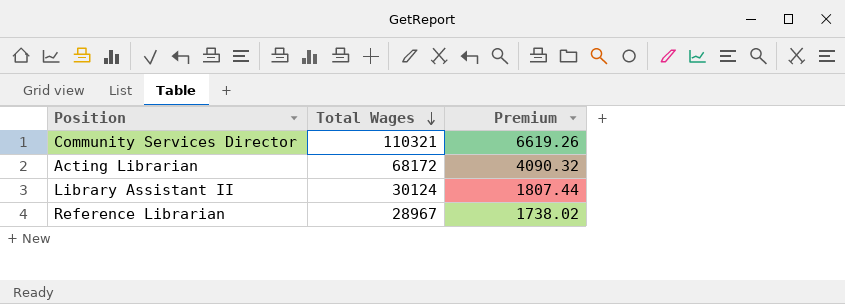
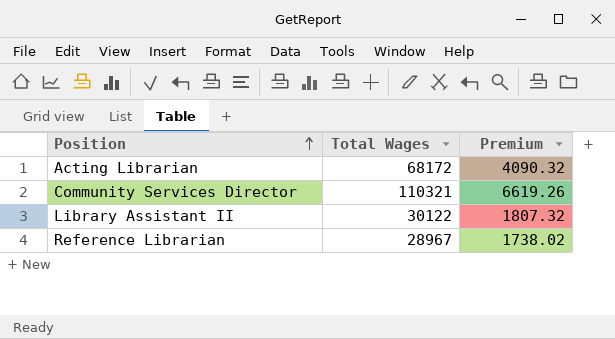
row order: Total Wages descending -> Position ascending
Library Assistant II | Total Wages: 30124 -> 30122
Library Assistant II | Premium: 1807.44 -> 1807.32

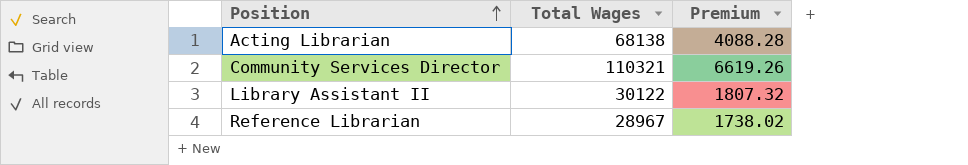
Acting Librarian | Total Wages: 68172 -> 68138
Acting Librarian | Premium: 4090.32 -> 4088.28

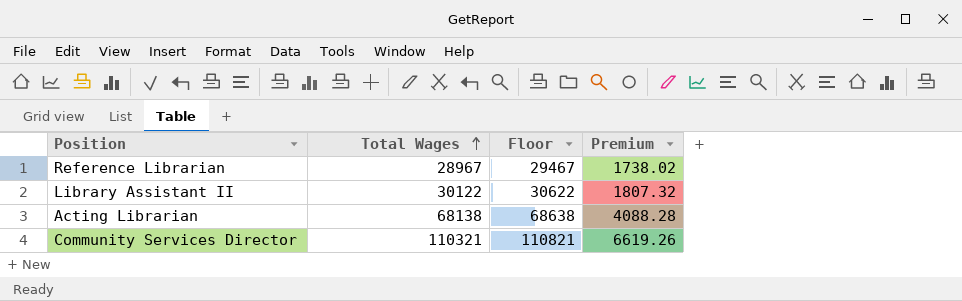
row order: Position ascending -> Total Wages ascending
column Floor | formula: none -> [Total Wages] + 500

